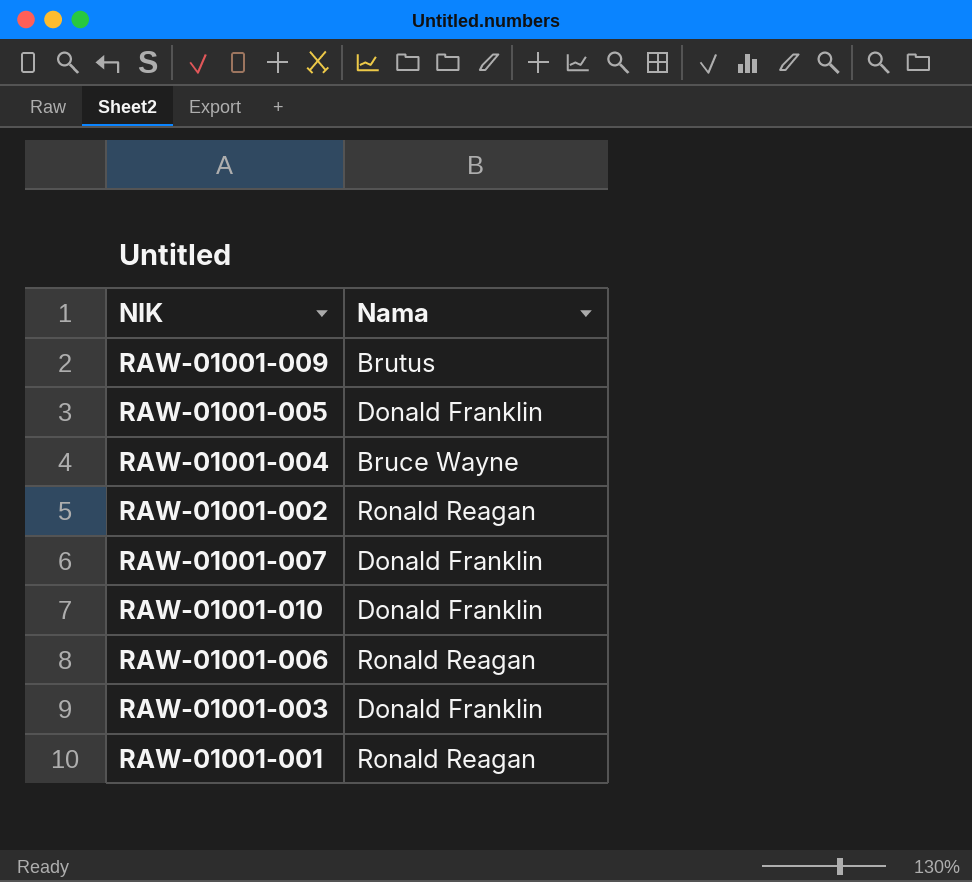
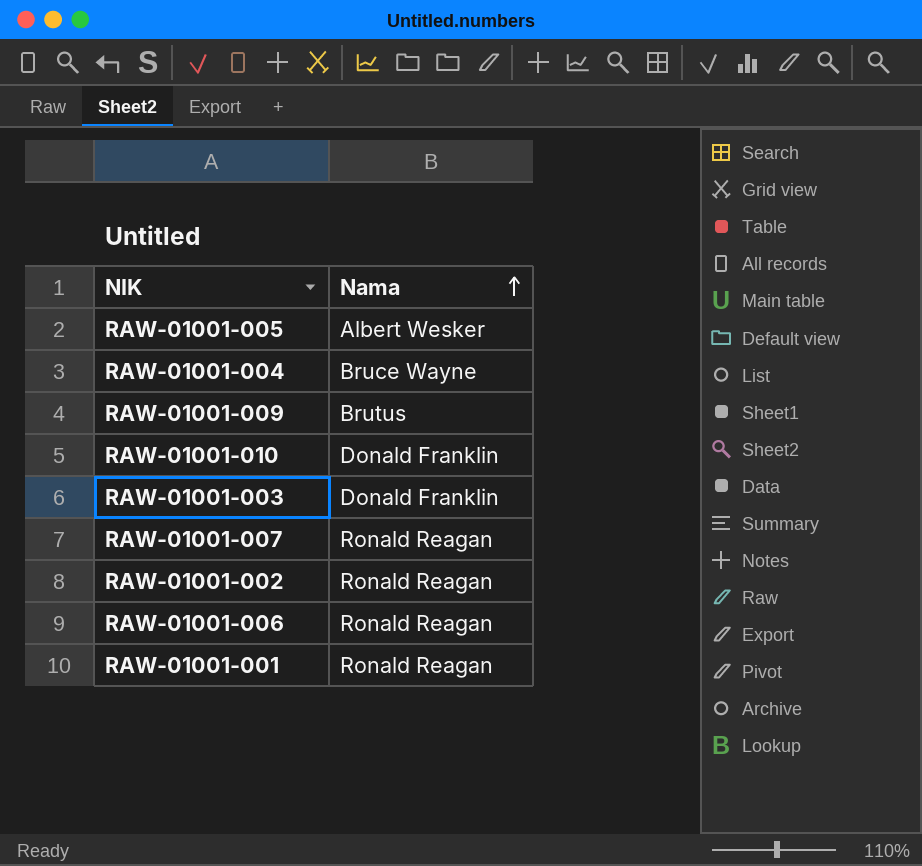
row order: none -> Nama ascending
RAW-01001-005 | Nama: Donald Franklin -> Albert Wesker
RAW-01001-007 | Nama: Donald Franklin -> Ronald Reagan

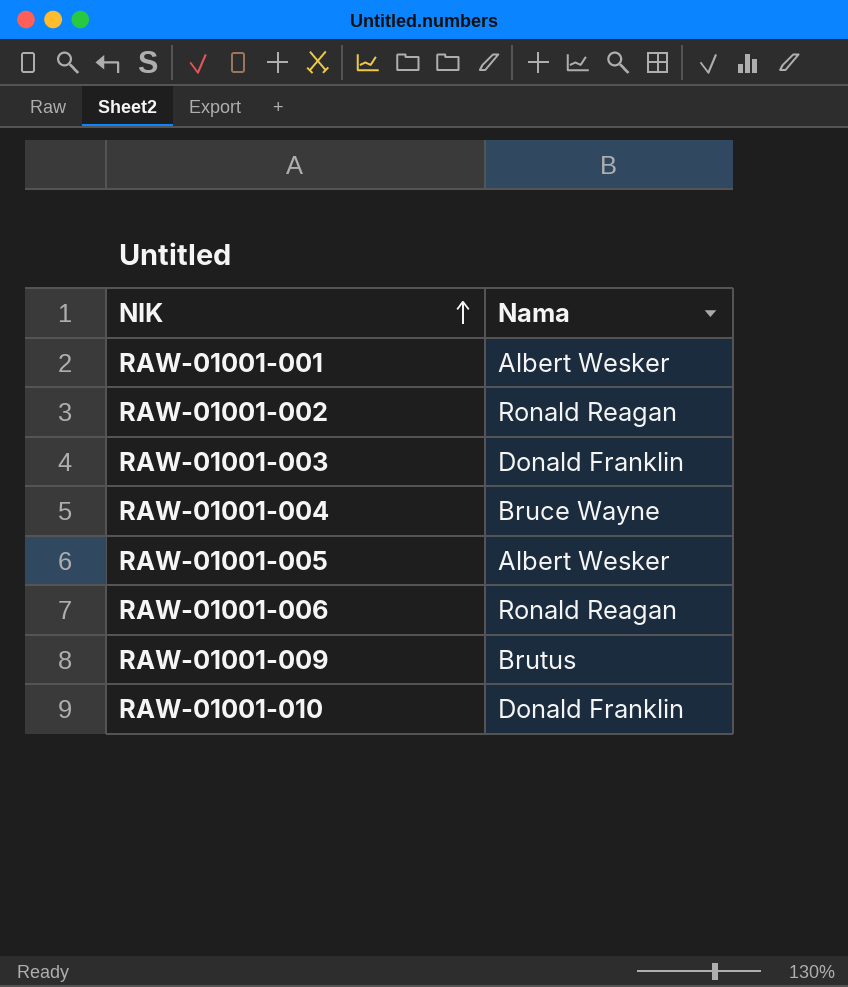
row order: Nama ascending -> NIK ascending
row RAW-01001-007: Ronald Reagan -> none
RAW-01001-001 | Nama: Ronald Reagan -> Albert Wesker

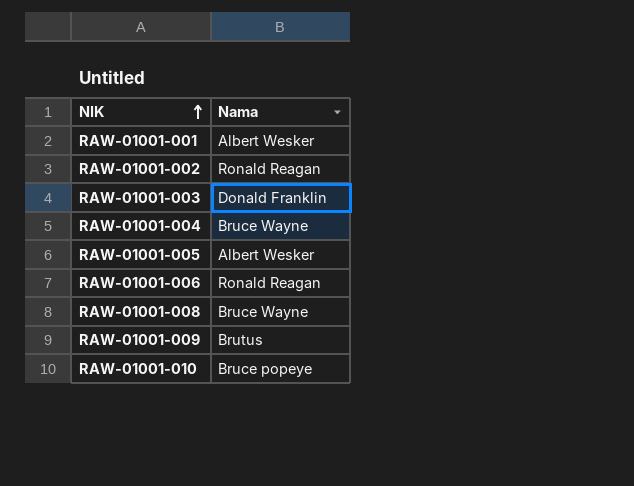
row RAW-01001-008: none -> Bruce Wayne
RAW-01001-010 | Nama: Donald Franklin -> Bruce popeye

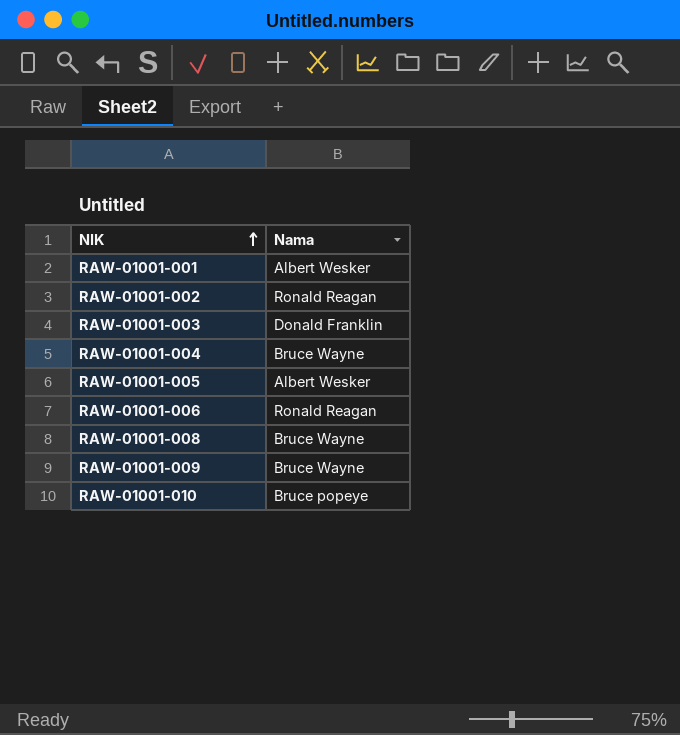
RAW-01001-009 | Nama: Brutus -> Bruce Wayne

